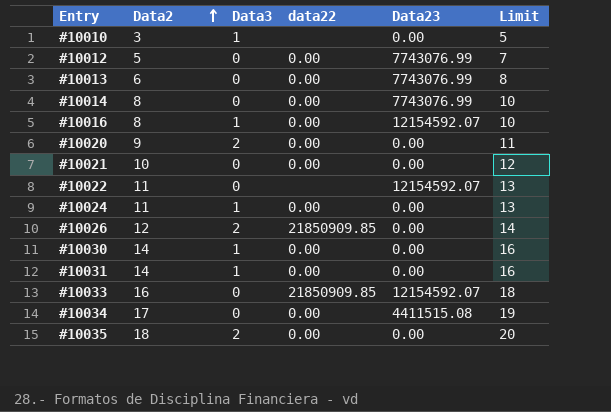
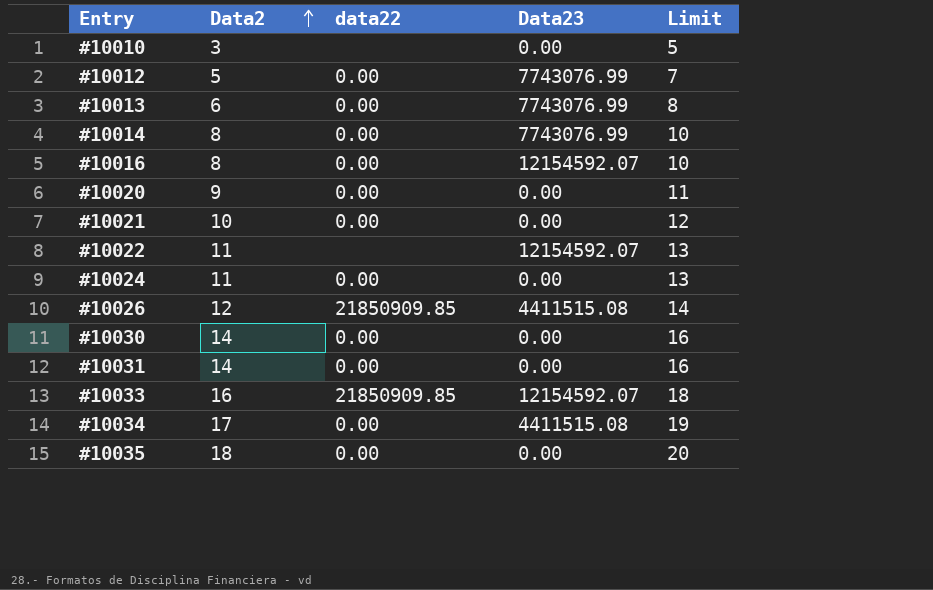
column Data3 | position: 3 -> none
#10026 | Data23: 0.00 -> 4411515.08

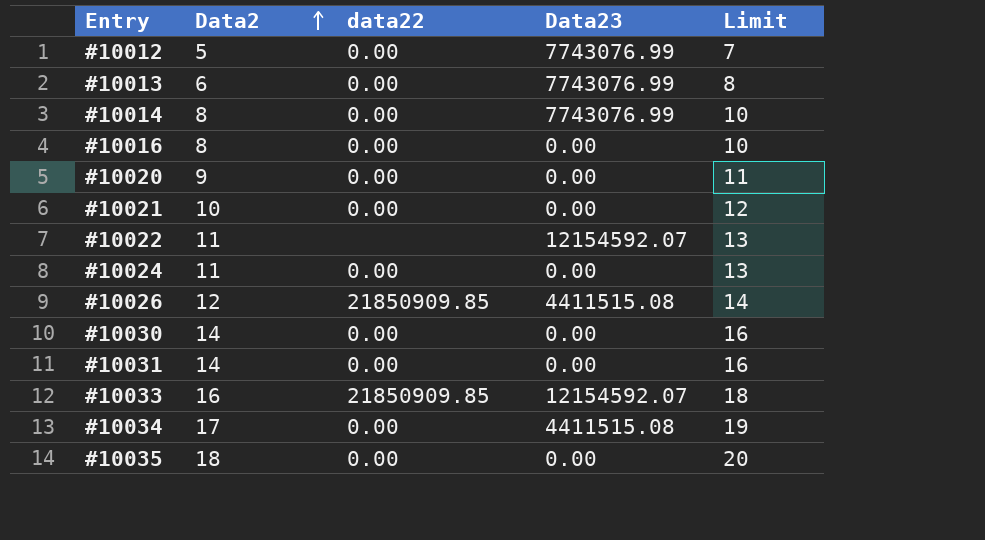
row #10010: 3 | none | 0.00 | 5 -> none
#10016 | Data23: 12154592.07 -> 0.00

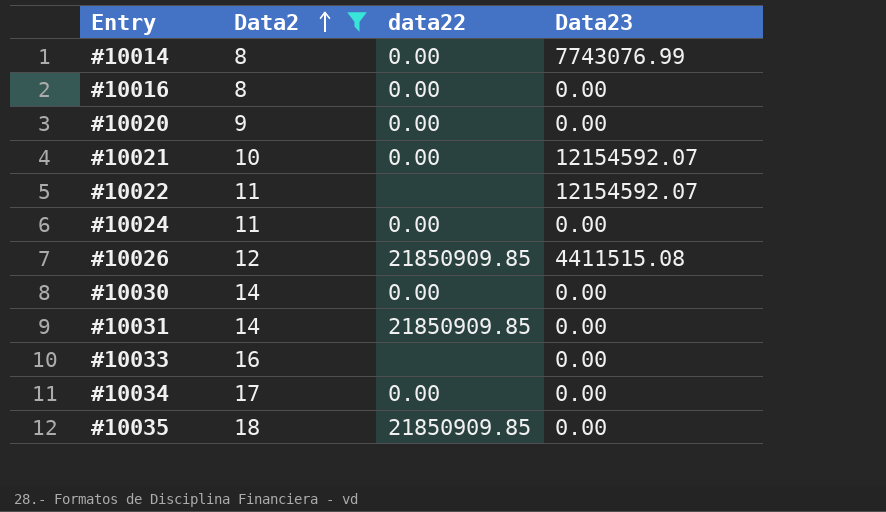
filter: none -> Data2 >= 8
column Limit | formula: [Data2] + 2 -> none
#10021 | Data23: 0.00 -> 12154592.07
#10031 | data22: 0.00 -> 21850909.85
#10033 | data22: 21850909.85 -> none
#10033 | Data23: 12154592.07 -> 0.00
#10034 | Data23: 4411515.08 -> 0.00
#10035 | data22: 0.00 -> 21850909.85

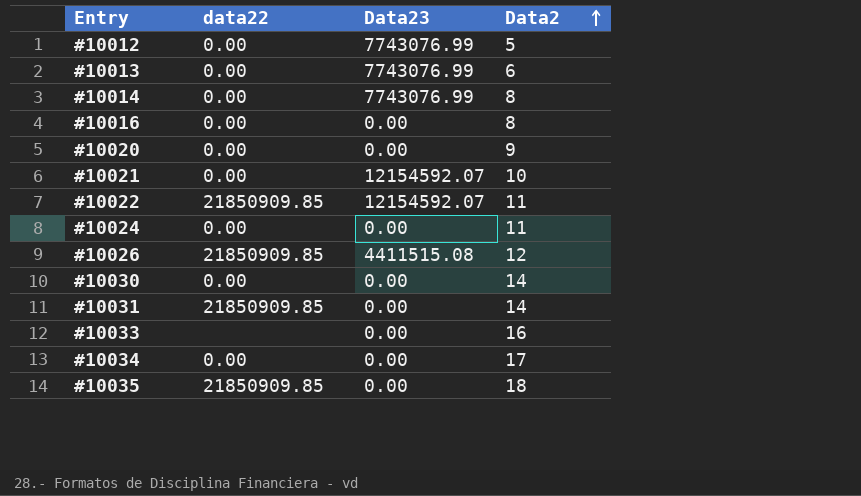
filter: Data2 >= 8 -> none
column Data2 | position: 2 -> 4
#10022 | data22: none -> 21850909.85

